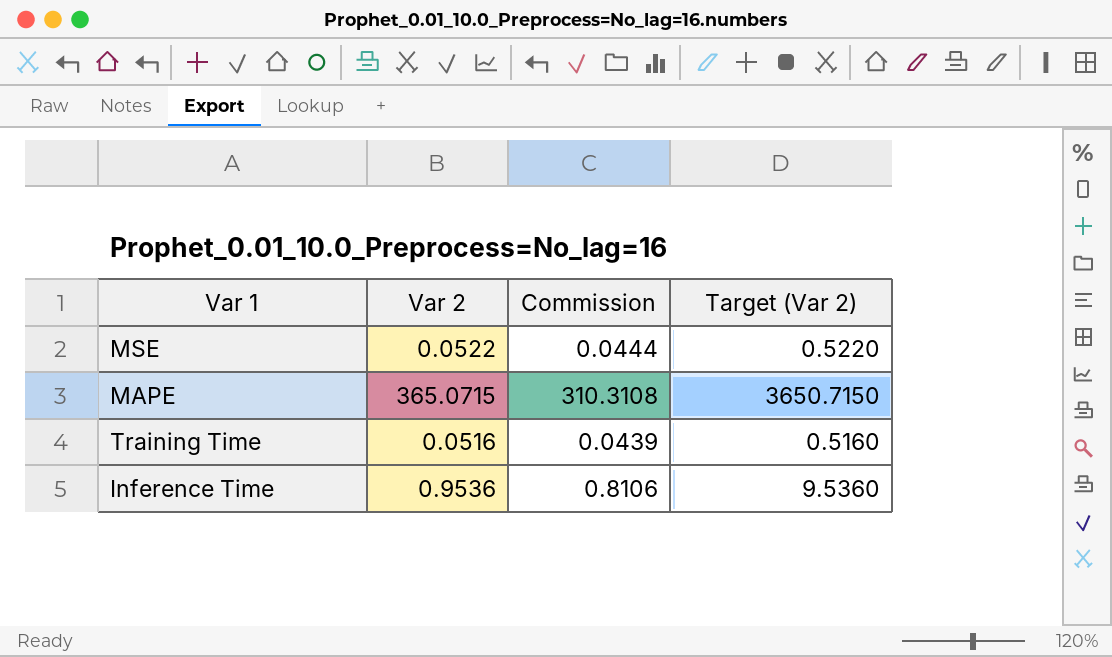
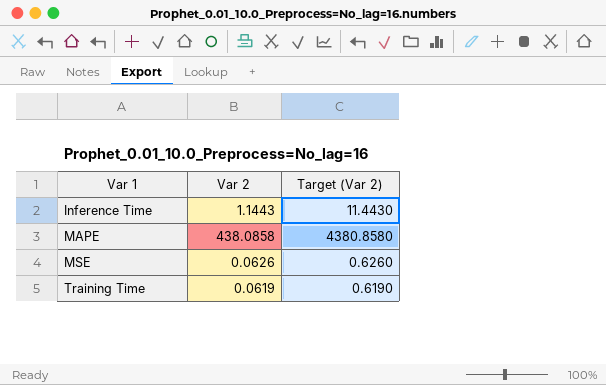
row order: none -> Var 1 ascending
column Commission | formula: [Var 2] * 0.85 -> none
Inference Time | Var 2: 0.9536 -> 1.1443
Inference Time | Target (Var 2): 9.5360 -> 11.4430
MAPE | Var 2: 365.0715 -> 438.0858
MAPE | Target (Var 2): 3650.7150 -> 4380.8580
MSE | Var 2: 0.0522 -> 0.0626
MSE | Target (Var 2): 0.5220 -> 0.6260
Training Time | Var 2: 0.0516 -> 0.0619
Training Time | Target (Var 2): 0.5160 -> 0.6190

